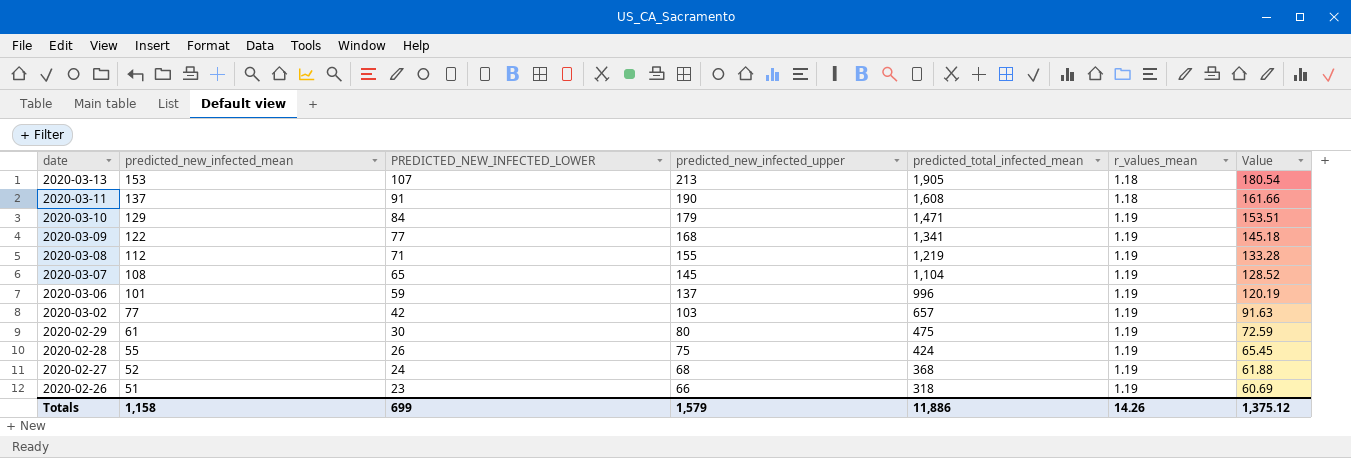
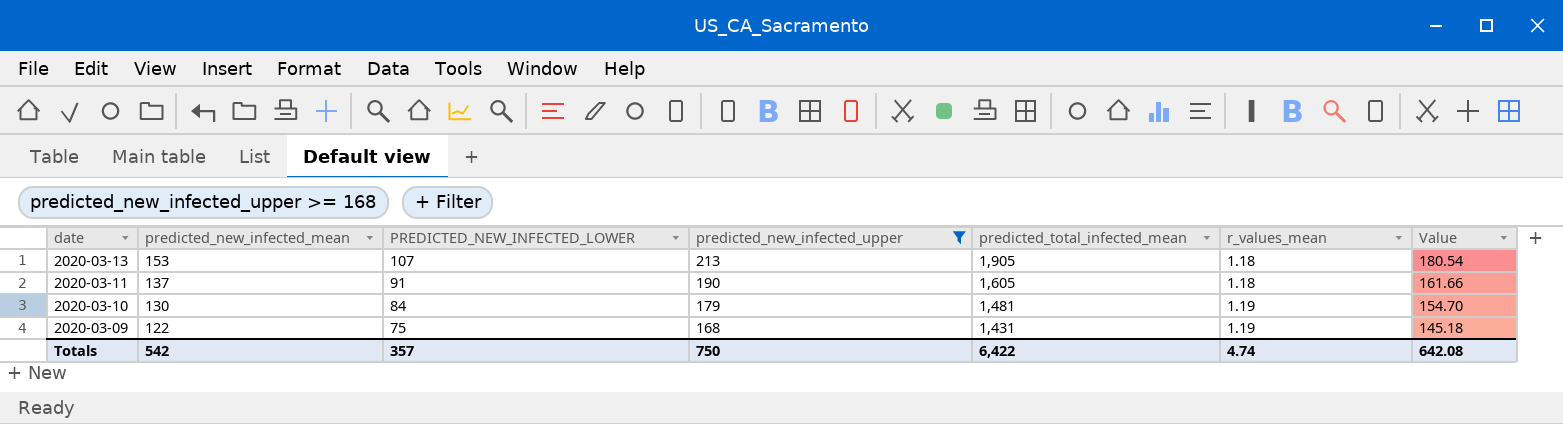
filter: none -> predicted_new_infected_upper >= 168
2020-03-11 | predicted_total_infected_mean: 1,608 -> 1,605
2020-03-10 | predicted_new_infected_mean: 129 -> 130
2020-03-10 | predicted_total_infected_mean: 1,471 -> 1,481
2020-03-10 | Value: 153.51 -> 154.70
2020-03-09 | PREDICTED_NEW_INFECTED_LOWER: 77 -> 75
2020-03-09 | predicted_total_infected_mean: 1,341 -> 1,431
Totals | predicted_new_infected_mean: 1,158 -> 542
Totals | PREDICTED_NEW_INFECTED_LOWER: 699 -> 357
Totals | predicted_new_infected_upper: 1,579 -> 750
Totals | predicted_total_infected_mean: 11,886 -> 6,422
Totals | r_values_mean: 14.26 -> 4.74
Totals | Value: 1,375.12 -> 642.08

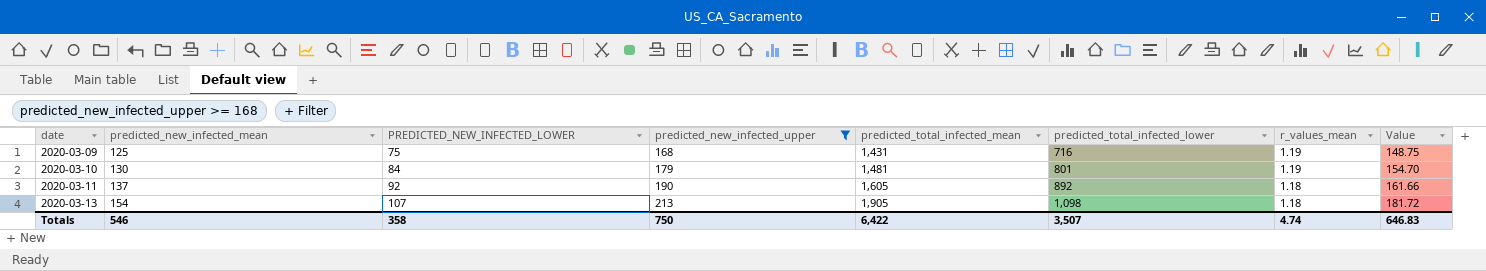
row order: date descending -> date ascending
column predicted_total_infected_lower | position: none -> 6
2020-03-09 | predicted_new_infected_mean: 122 -> 125
2020-03-09 | Value: 145.18 -> 148.75
2020-03-11 | PREDICTED_NEW_INFECTED_LOWER: 91 -> 92
2020-03-13 | predicted_new_infected_mean: 153 -> 154
2020-03-13 | Value: 180.54 -> 181.72
Totals | predicted_new_infected_mean: 542 -> 546
Totals | PREDICTED_NEW_INFECTED_LOWER: 357 -> 358
Totals | Value: 642.08 -> 646.83

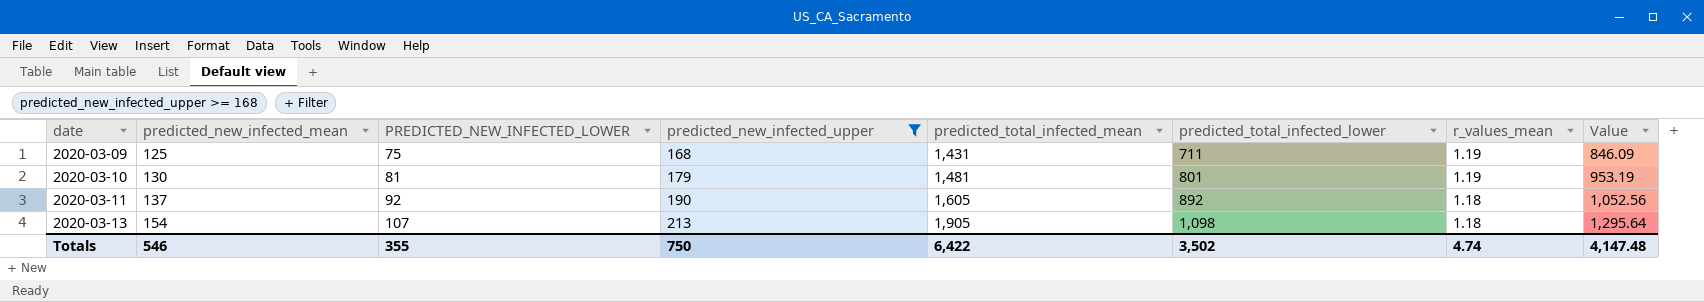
column Value | formula: [predicted_new_infected_mean] * [r_values_mean] -> [predicted_total_infected_lower] * [r_values_mean]
2020-03-09 | predicted_total_infected_lower: 716 -> 711
2020-03-10 | PREDICTED_NEW_INFECTED_LOWER: 84 -> 81
Totals | PREDICTED_NEW_INFECTED_LOWER: 358 -> 355
Totals | predicted_total_infected_lower: 3,507 -> 3,502
Totals | Value: 646.83 -> 4,147.48

